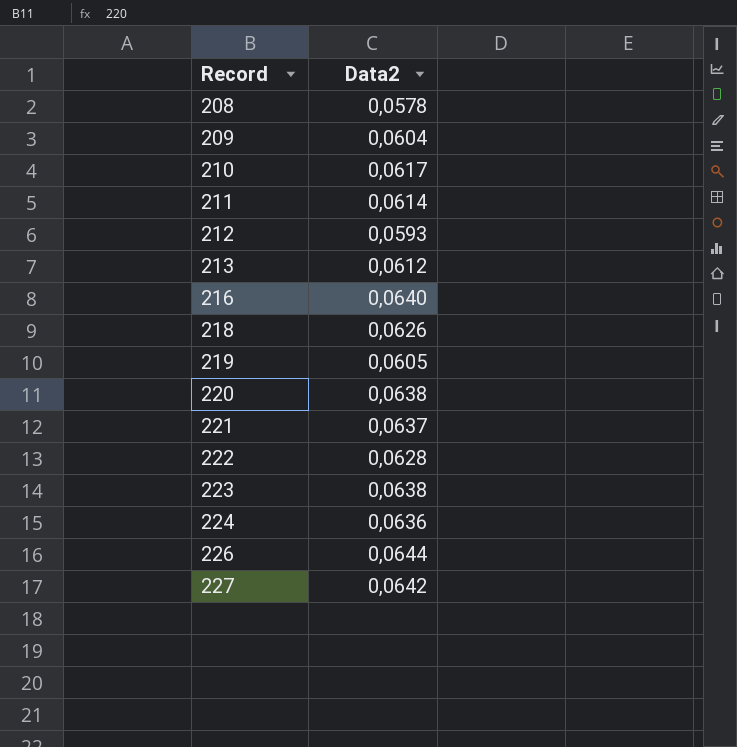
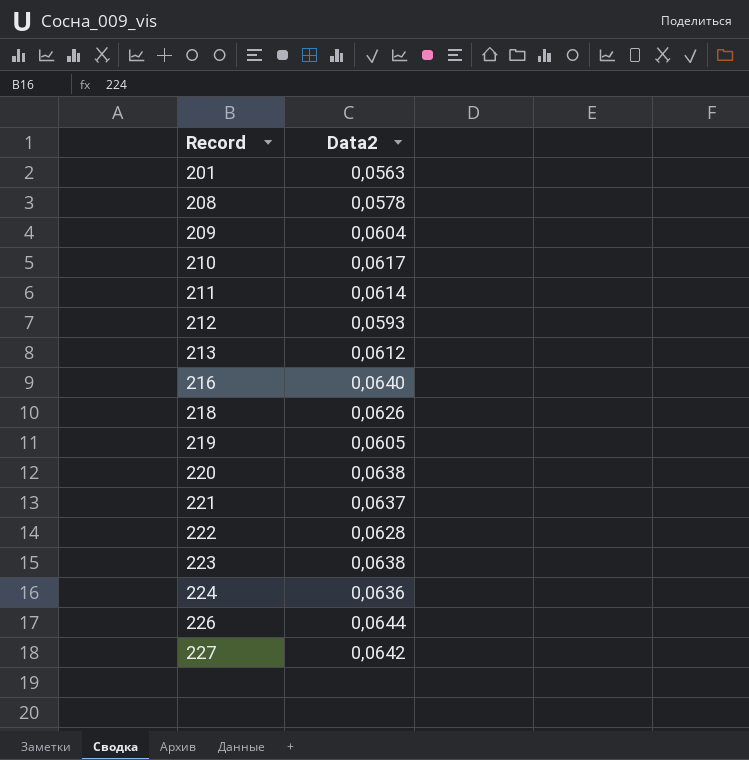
row 201: none -> 0,0563

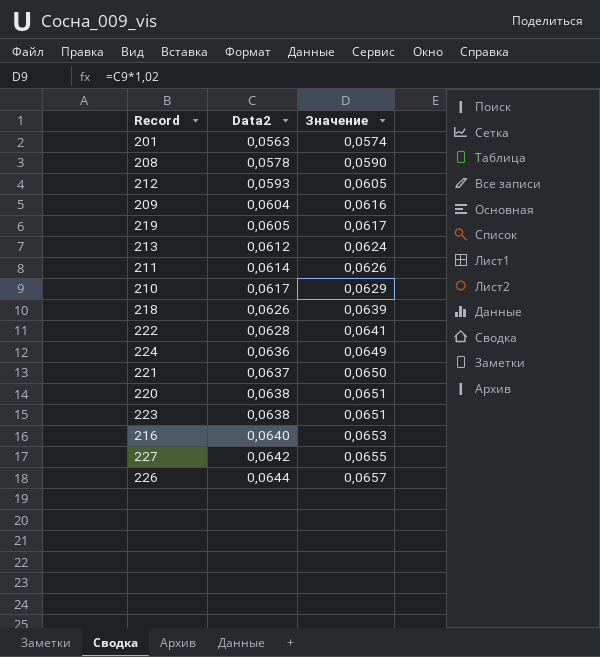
row order: Record ascending -> Data2 ascending
column Значение | formula: none -> [Data2] * 1,02

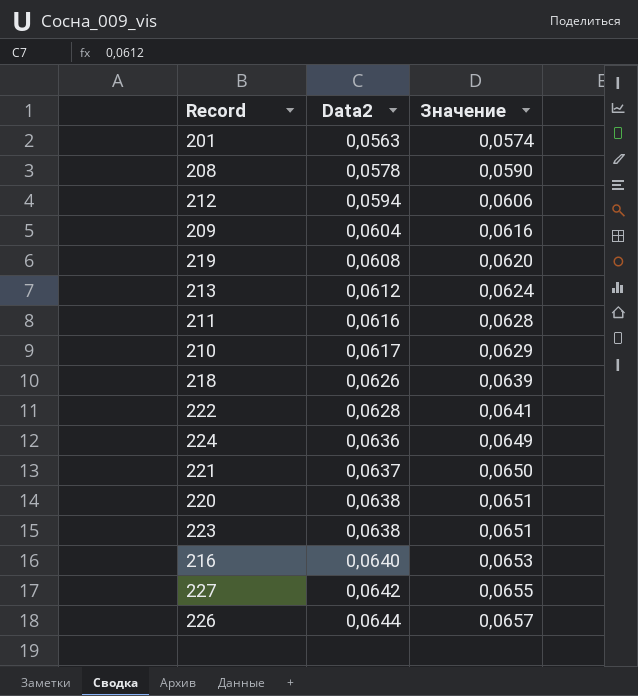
212 | Data2: 0,0593 -> 0,0594
212 | Значение: 0,0605 -> 0,0606
219 | Data2: 0,0605 -> 0,0608
219 | Значение: 0,0617 -> 0,0620
211 | Data2: 0,0614 -> 0,0616
211 | Значение: 0,0626 -> 0,0628

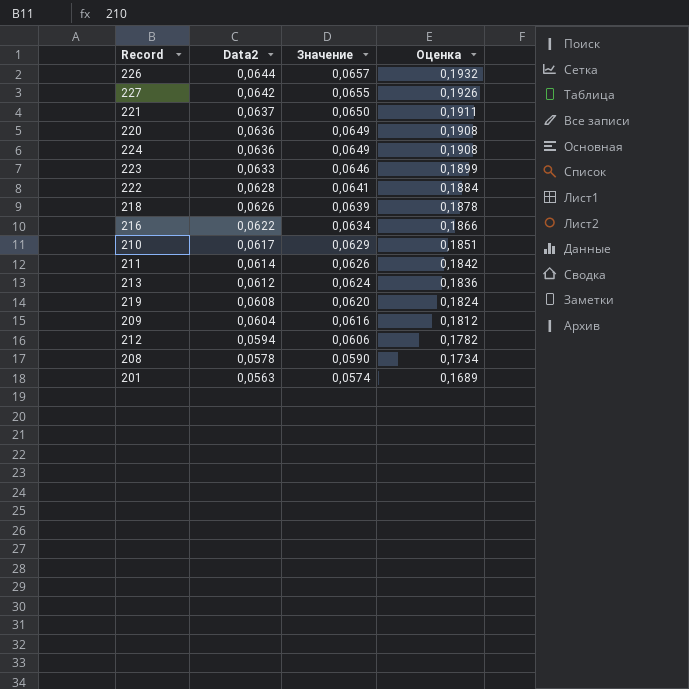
row order: Data2 ascending -> Data2 descending
column Оценка | formula: none -> [Data2] * 3
220 | Data2: 0,0638 -> 0,0636
220 | Значение: 0,0651 -> 0,0649
223 | Data2: 0,0638 -> 0,0633
223 | Значение: 0,0651 -> 0,0646
216 | Data2: 0,0640 -> 0,0622
216 | Значение: 0,0653 -> 0,0634
211 | Data2: 0,0616 -> 0,0614
211 | Значение: 0,0628 -> 0,0626

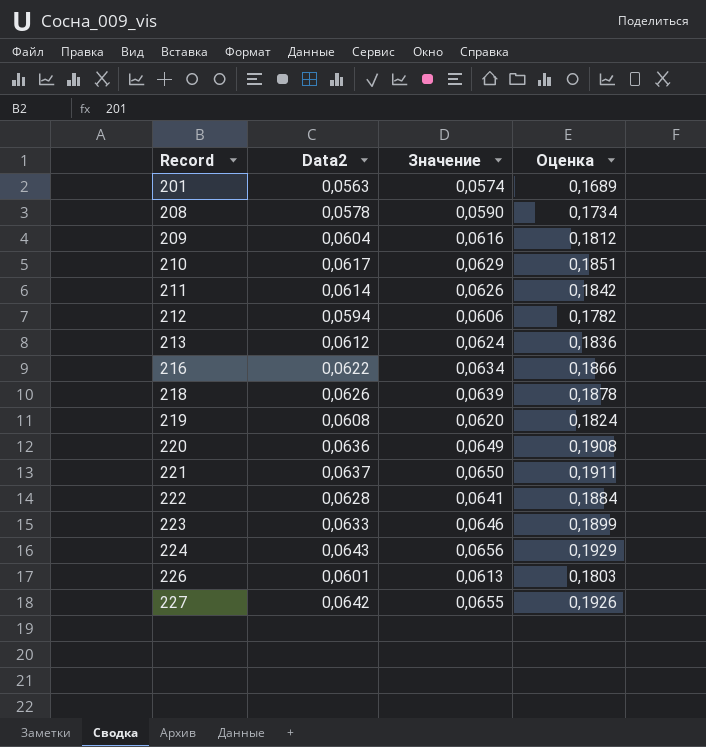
row order: Data2 descending -> Record ascending
224 | Data2: 0,0636 -> 0,0643
224 | Значение: 0,0649 -> 0,0656
224 | Оценка: 0,1908 -> 0,1929
226 | Data2: 0,0644 -> 0,0601
226 | Значение: 0,0657 -> 0,0613
226 | Оценка: 0,1932 -> 0,1803

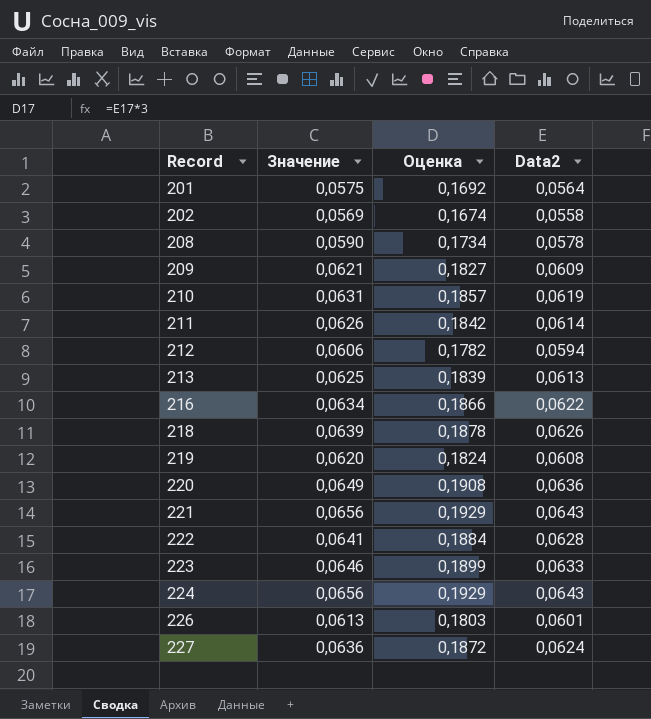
column Data2 | position: 2 -> 4
201 | Значение: 0,0574 -> 0,0575
201 | Оценка: 0,1689 -> 0,1692
201 | Data2: 0,0563 -> 0,0564
row 202: none -> 0,0569 | 0,1674 | 0,0558
209 | Значение: 0,0616 -> 0,0621
209 | Оценка: 0,1812 -> 0,1827
209 | Data2: 0,0604 -> 0,0609
210 | Значение: 0,0629 -> 0,0631
210 | Оценка: 0,1851 -> 0,1857
210 | Data2: 0,0617 -> 0,0619
213 | Значение: 0,0624 -> 0,0625
213 | Оценка: 0,1836 -> 0,1839
213 | Data2: 0,0612 -> 0,0613
221 | Значение: 0,0650 -> 0,0656
221 | Оценка: 0,1911 -> 0,1929
221 | Data2: 0,0637 -> 0,0643
227 | Значение: 0,0655 -> 0,0636
227 | Оценка: 0,1926 -> 0,1872
227 | Data2: 0,0642 -> 0,0624

